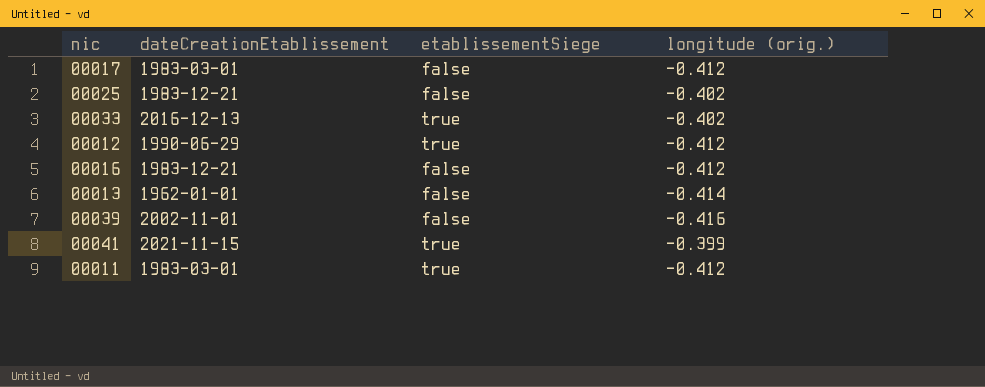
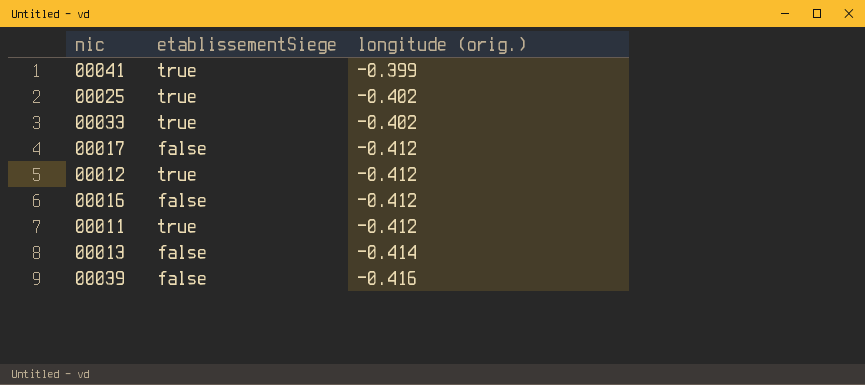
row order: none -> longitude (orig.) descending
column dateCreationEtablissement | position: 2 -> none
00025 | etablissementSiege: false -> true

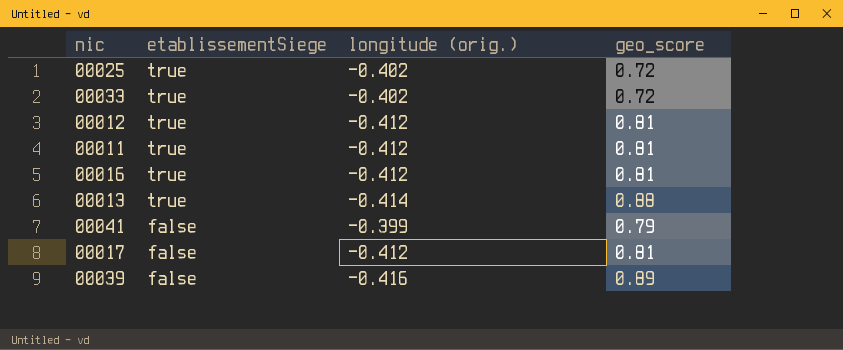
row order: longitude (orig.) descending -> etablissementSiege descending
column geo_score | position: none -> 4
00016 | etablissementSiege: false -> true
00013 | etablissementSiege: false -> true
00041 | etablissementSiege: true -> false

